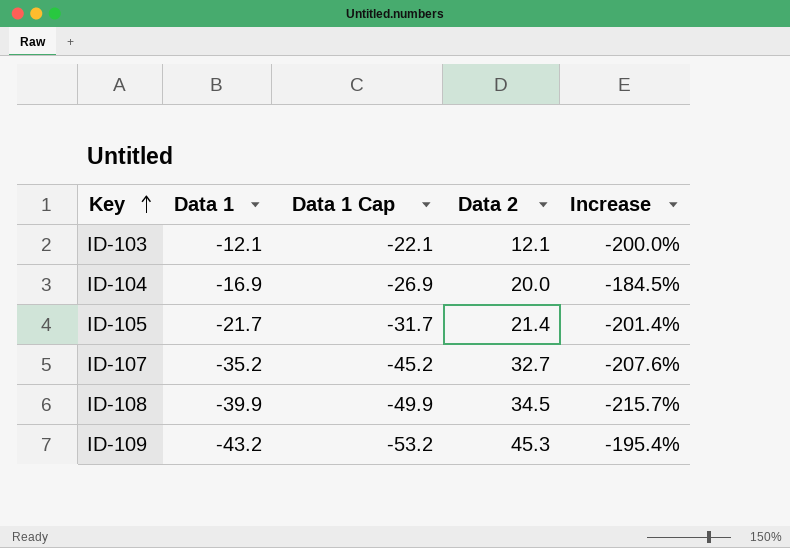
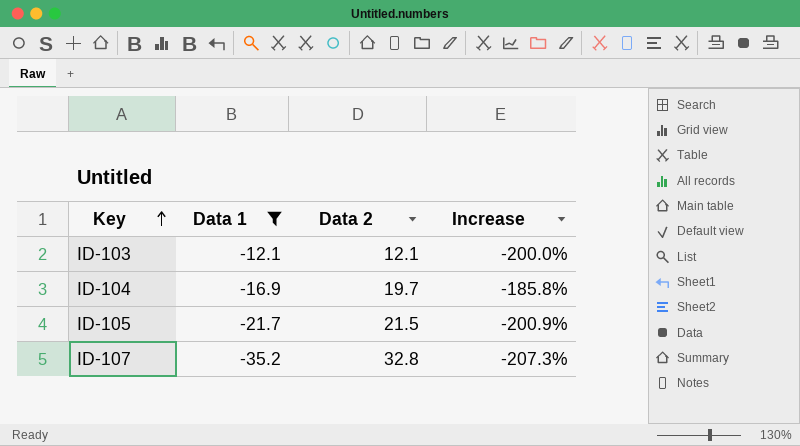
filter: none -> Data 1 >= -35.2
column Data 1 Cap | formula: [Data 1] - 10 -> none
ID-104 | Data 2: 20.0 -> 19.7
ID-104 | Increase: -184.5% -> -185.8%
ID-105 | Data 2: 21.4 -> 21.5
ID-105 | Increase: -201.4% -> -200.9%
ID-107 | Data 2: 32.7 -> 32.8
ID-107 | Increase: -207.6% -> -207.3%

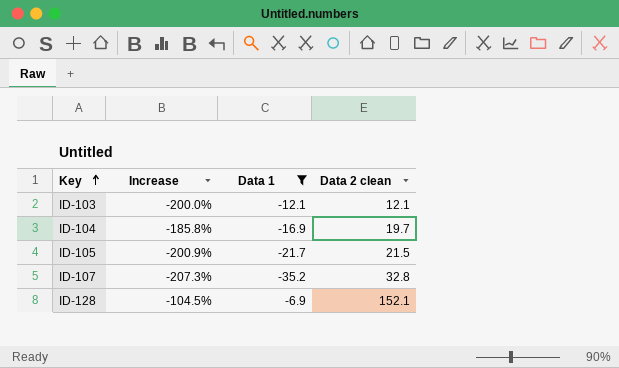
column Increase | position: 4 -> 2
column name: Data 2 -> Data 2 clean
row ID-128: none -> -104.5% | -6.9 | 152.1

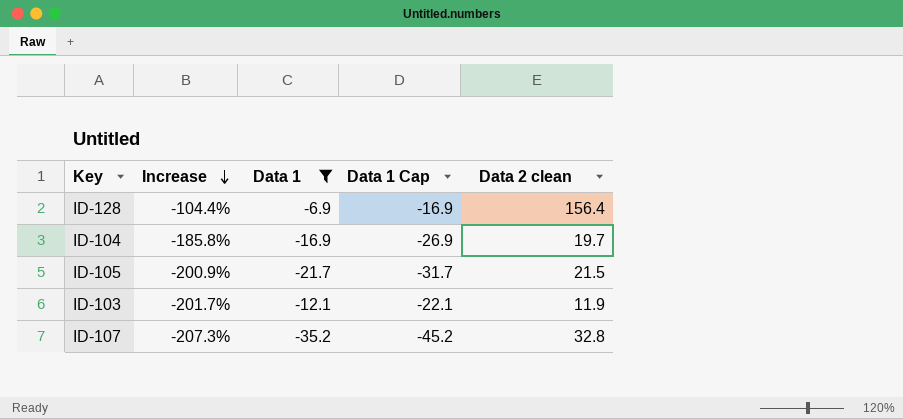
row order: Key ascending -> Increase descending
column Data 1 Cap | formula: none -> [Data 1] - 10
ID-128 | Increase: -104.5% -> -104.4%
ID-128 | Data 2 clean: 152.1 -> 156.4
ID-103 | Increase: -200.0% -> -201.7%
ID-103 | Data 2 clean: 12.1 -> 11.9

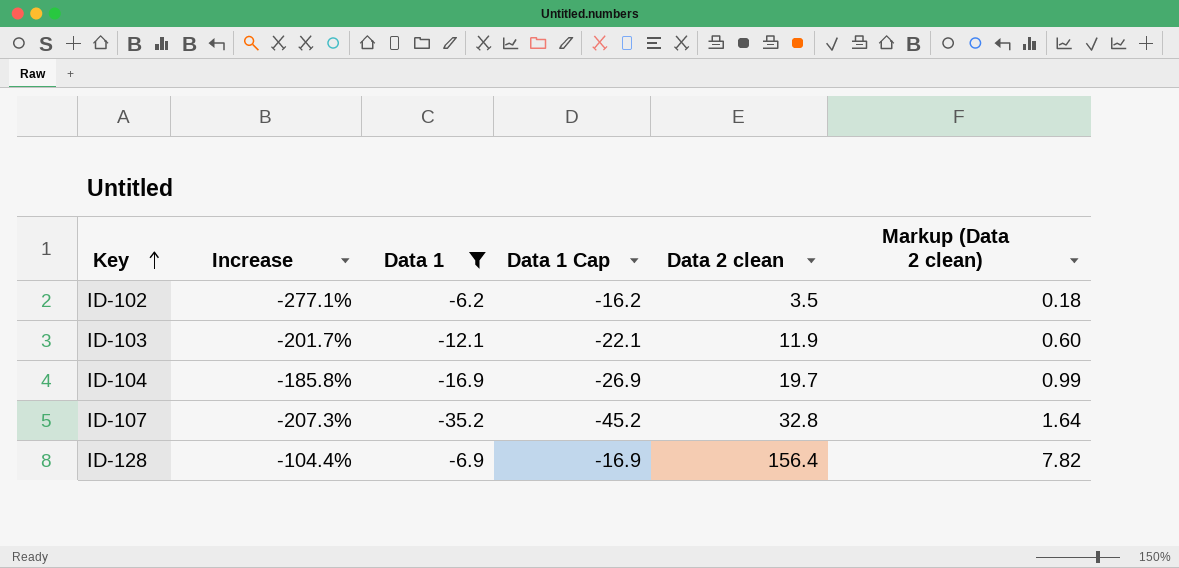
row order: Increase descending -> Key ascending
column Markup (Data 2 clean) | formula: none -> [Data 2 clean] * 0.05
row ID-105: -200.9% | -21.7 | -31.7 | 21.5 -> none
row ID-102: none -> -277.1% | -6.2 | -16.2 | 3.5 | 0.18

